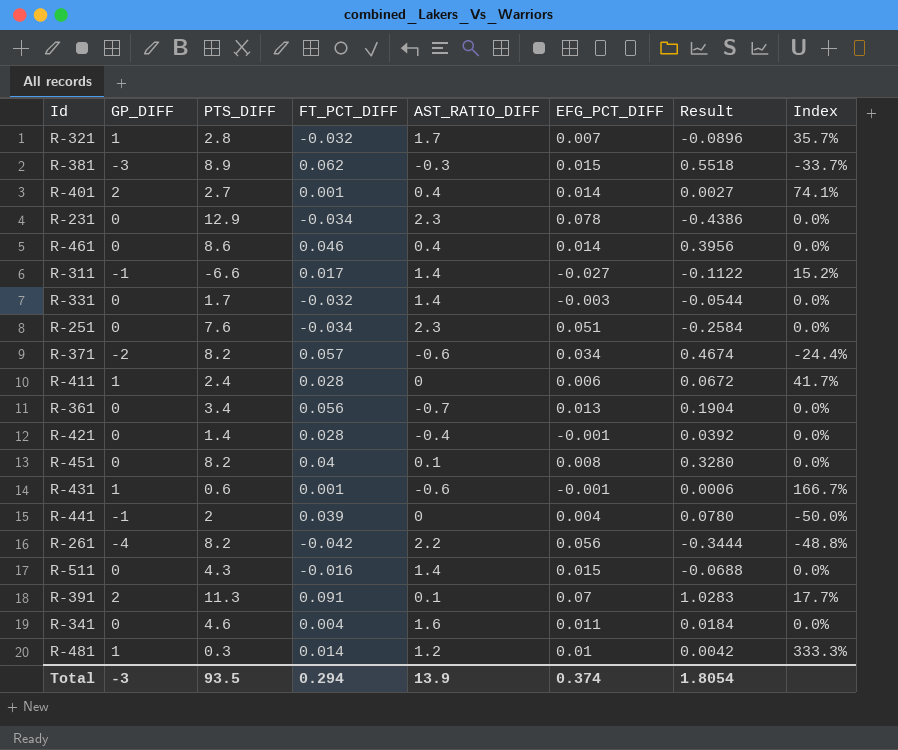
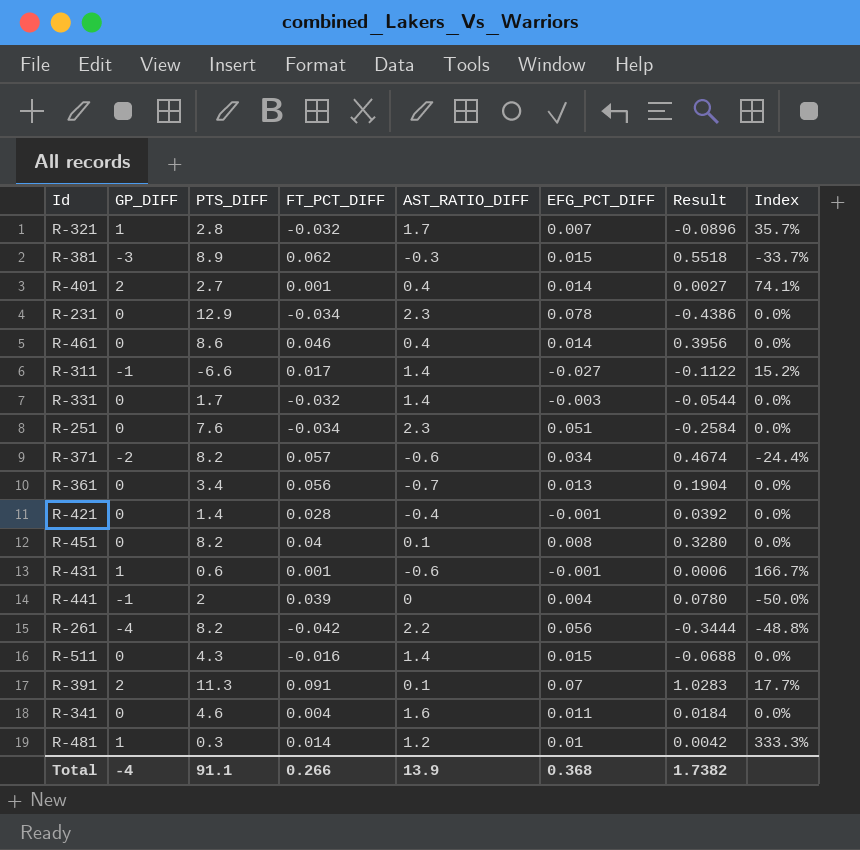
row R-411: 1 | 2.4 | 0.028 | 0 | 0.006 | 0.0672 | 41.7% -> none
Total | GP_DIFF: -3 -> -4
Total | PTS_DIFF: 93.5 -> 91.1
Total | FT_PCT_DIFF: 0.294 -> 0.266
Total | EFG_PCT_DIFF: 0.374 -> 0.368
Total | Result: 1.8054 -> 1.7382

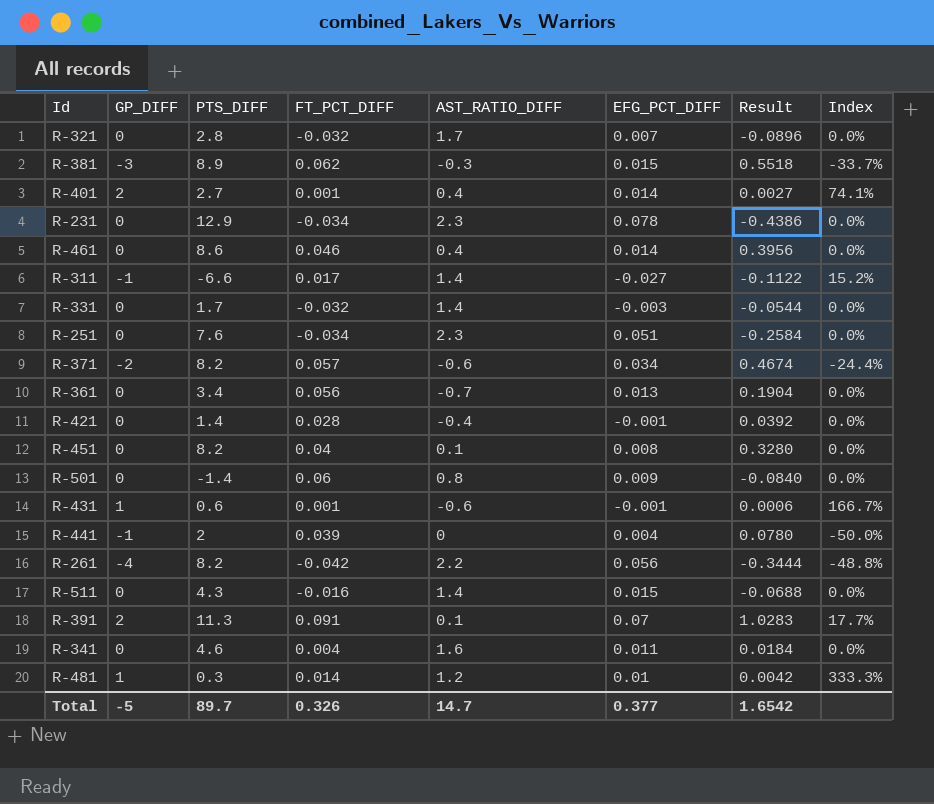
R-321 | GP_DIFF: 1 -> 0
R-321 | Index: 35.7% -> 0.0%
row R-501: none -> 0 | -1.4 | 0.06 | 0.8 | 0.009 | -0.0840 | 0.0%
Total | GP_DIFF: -4 -> -5
Total | PTS_DIFF: 91.1 -> 89.7
Total | FT_PCT_DIFF: 0.266 -> 0.326
Total | AST_RATIO_DIFF: 13.9 -> 14.7
Total | EFG_PCT_DIFF: 0.368 -> 0.377
Total | Result: 1.7382 -> 1.6542

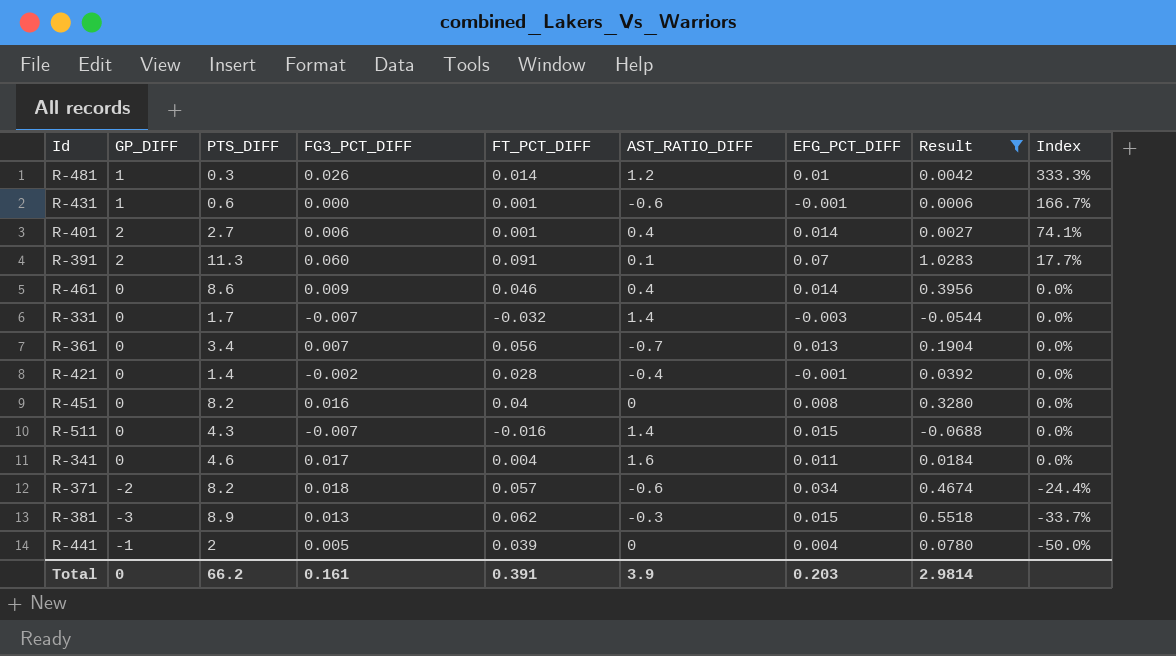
filter: none -> Result >= -0.0688
row order: none -> Index descending
column FG3_PCT_DIFF | position: none -> 4
R-451 | AST_RATIO_DIFF: 0.1 -> 0
Total | GP_DIFF: -5 -> 0
Total | PTS_DIFF: 89.7 -> 66.2
Total | FT_PCT_DIFF: 0.326 -> 0.391
Total | AST_RATIO_DIFF: 14.7 -> 3.9
Total | EFG_PCT_DIFF: 0.377 -> 0.203
Total | Result: 1.6542 -> 2.9814

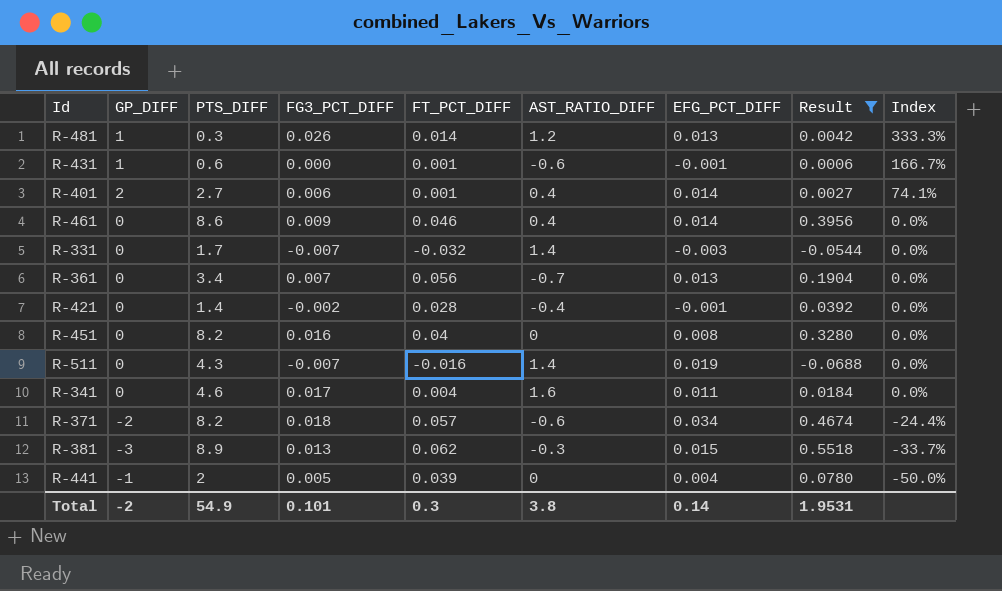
row R-391: 2 | 11.3 | 0.060 | 0.091 | 0.1 | 0.07 | 1.0283 | 17.7% -> none
R-481 | EFG_PCT_DIFF: 0.01 -> 0.013
R-511 | EFG_PCT_DIFF: 0.015 -> 0.019
Total | GP_DIFF: 0 -> -2
Total | PTS_DIFF: 66.2 -> 54.9
Total | FG3_PCT_DIFF: 0.161 -> 0.101
Total | FT_PCT_DIFF: 0.391 -> 0.3
Total | AST_RATIO_DIFF: 3.9 -> 3.8
Total | EFG_PCT_DIFF: 0.203 -> 0.14
Total | Result: 2.9814 -> 1.9531

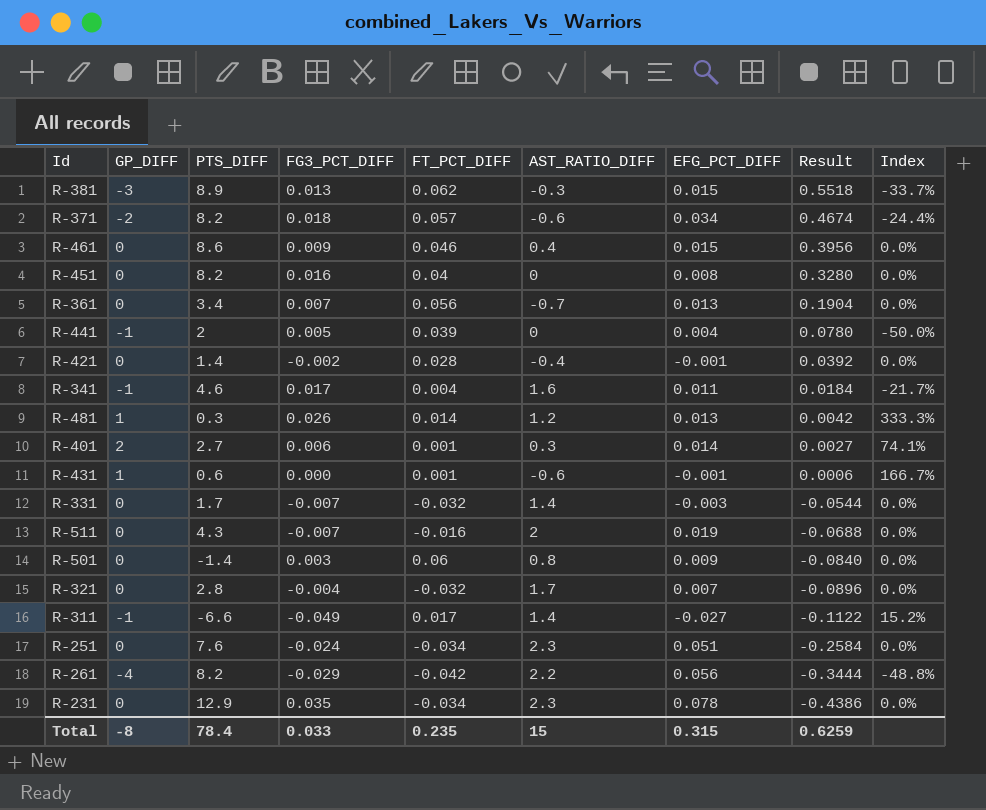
filter: Result >= -0.0688 -> none
row order: Index descending -> Result descending
R-461 | EFG_PCT_DIFF: 0.014 -> 0.015
R-341 | GP_DIFF: 0 -> -1
R-341 | Index: 0.0% -> -21.7%
R-401 | AST_RATIO_DIFF: 0.4 -> 0.3
R-511 | AST_RATIO_DIFF: 1.4 -> 2
Total | GP_DIFF: -2 -> -8
Total | PTS_DIFF: 54.9 -> 78.4
Total | FG3_PCT_DIFF: 0.101 -> 0.033
Total | FT_PCT_DIFF: 0.3 -> 0.235
Total | AST_RATIO_DIFF: 3.8 -> 15
Total | EFG_PCT_DIFF: 0.14 -> 0.315
Total | Result: 1.9531 -> 0.6259

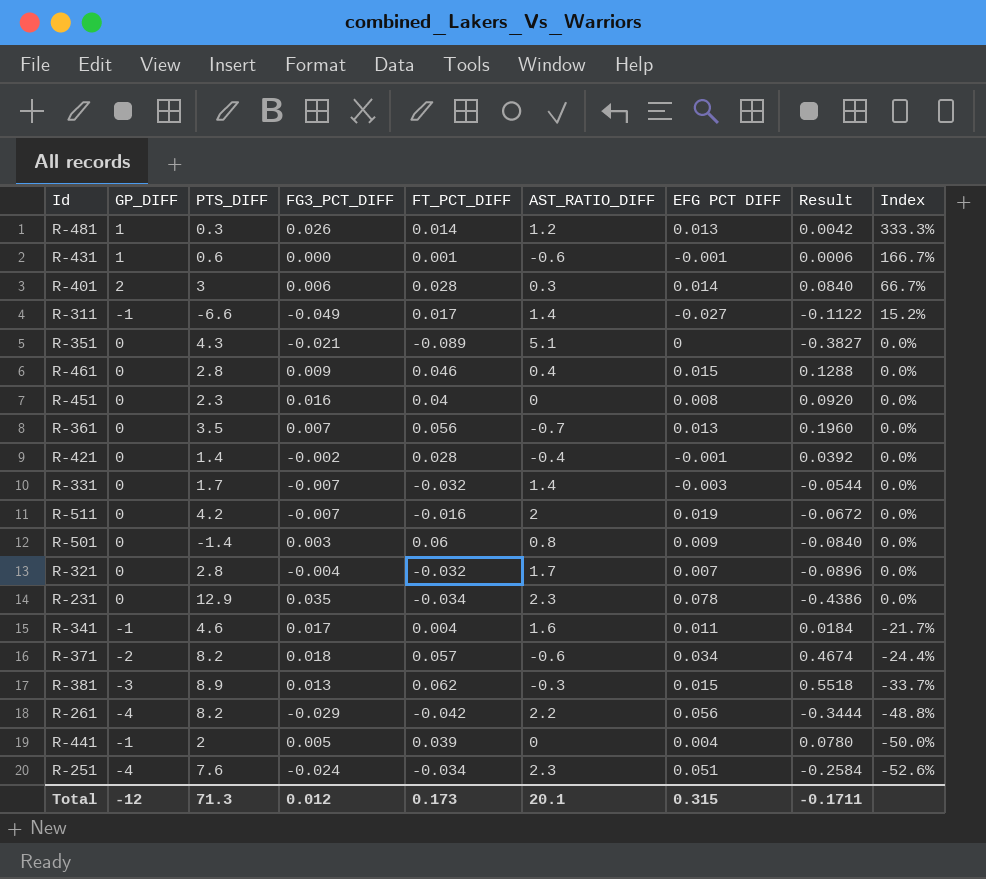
row order: Result descending -> Index descending
column name: EFG_PCT_DIFF -> EFG PCT DIFF
R-401 | PTS_DIFF: 2.7 -> 3
R-401 | FT_PCT_DIFF: 0.001 -> 0.028
R-401 | Result: 0.0027 -> 0.0840
R-401 | Index: 74.1% -> 66.7%
row R-351: none -> 0 | 4.3 | -0.021 | -0.089 | 5.1 | 0 | -0.3827 | 0.0%
R-461 | PTS_DIFF: 8.6 -> 2.8
R-461 | Result: 0.3956 -> 0.1288
R-451 | PTS_DIFF: 8.2 -> 2.3
R-451 | Result: 0.3280 -> 0.0920
R-361 | PTS_DIFF: 3.4 -> 3.5
R-361 | Result: 0.1904 -> 0.1960
R-511 | PTS_DIFF: 4.3 -> 4.2
R-511 | Result: -0.0688 -> -0.0672
R-251 | GP_DIFF: 0 -> -4
R-251 | Index: 0.0% -> -52.6%
Total | GP_DIFF: -8 -> -12
Total | PTS_DIFF: 78.4 -> 71.3
Total | FG3_PCT_DIFF: 0.033 -> 0.012
Total | FT_PCT_DIFF: 0.235 -> 0.173
Total | AST_RATIO_DIFF: 15 -> 20.1
Total | Result: 0.6259 -> -0.1711

